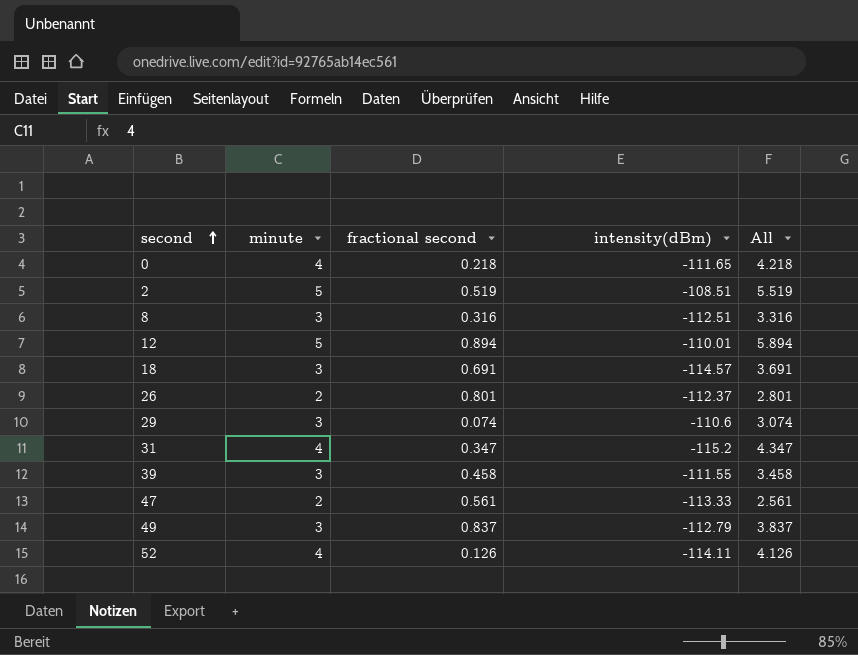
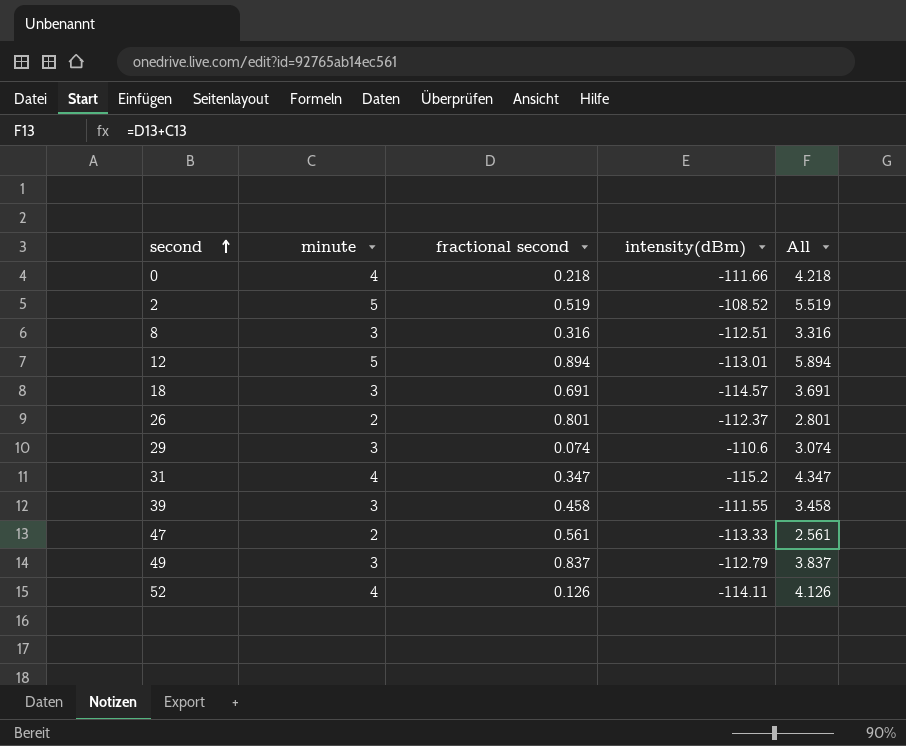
0 | intensity(dBm): -111.65 -> -111.66
2 | intensity(dBm): -108.51 -> -108.52
12 | intensity(dBm): -110.01 -> -113.01

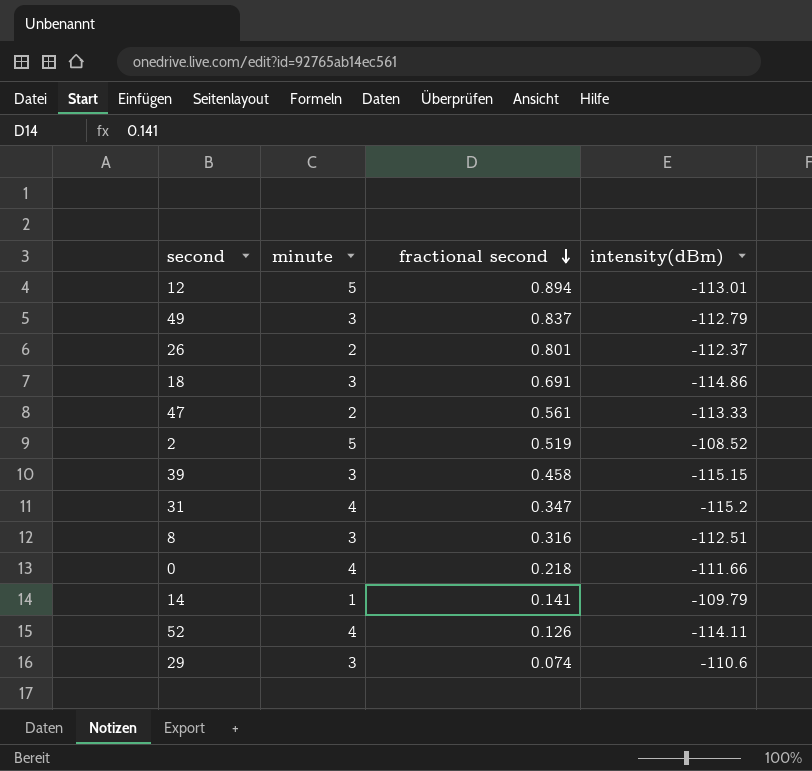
row order: second ascending -> fractional second descending
column All | formula: [minute] + [fractional second] -> none
18 | intensity(dBm): -114.57 -> -114.86
39 | intensity(dBm): -111.55 -> -115.15
row 14: none -> 1 | 0.141 | -109.79

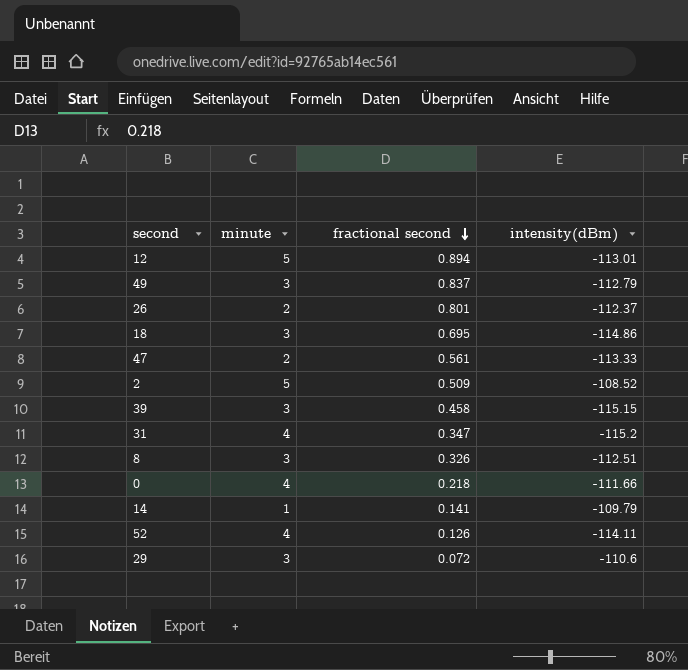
18 | fractional second: 0.691 -> 0.695
2 | fractional second: 0.519 -> 0.509
8 | fractional second: 0.316 -> 0.326
29 | fractional second: 0.074 -> 0.072

